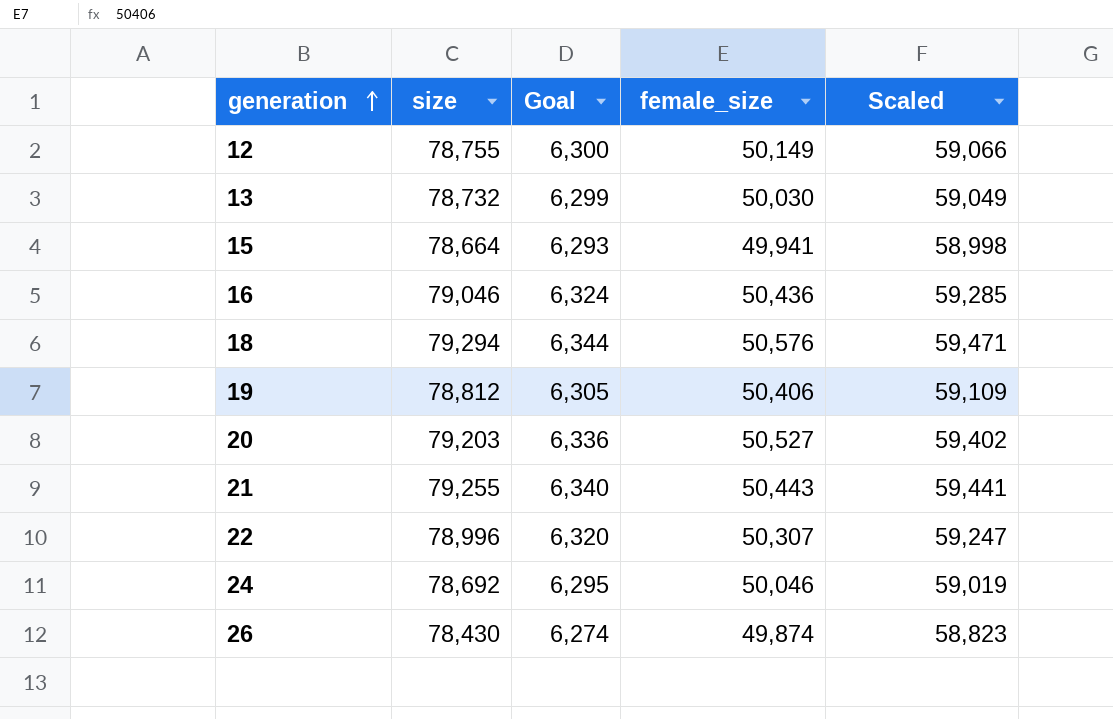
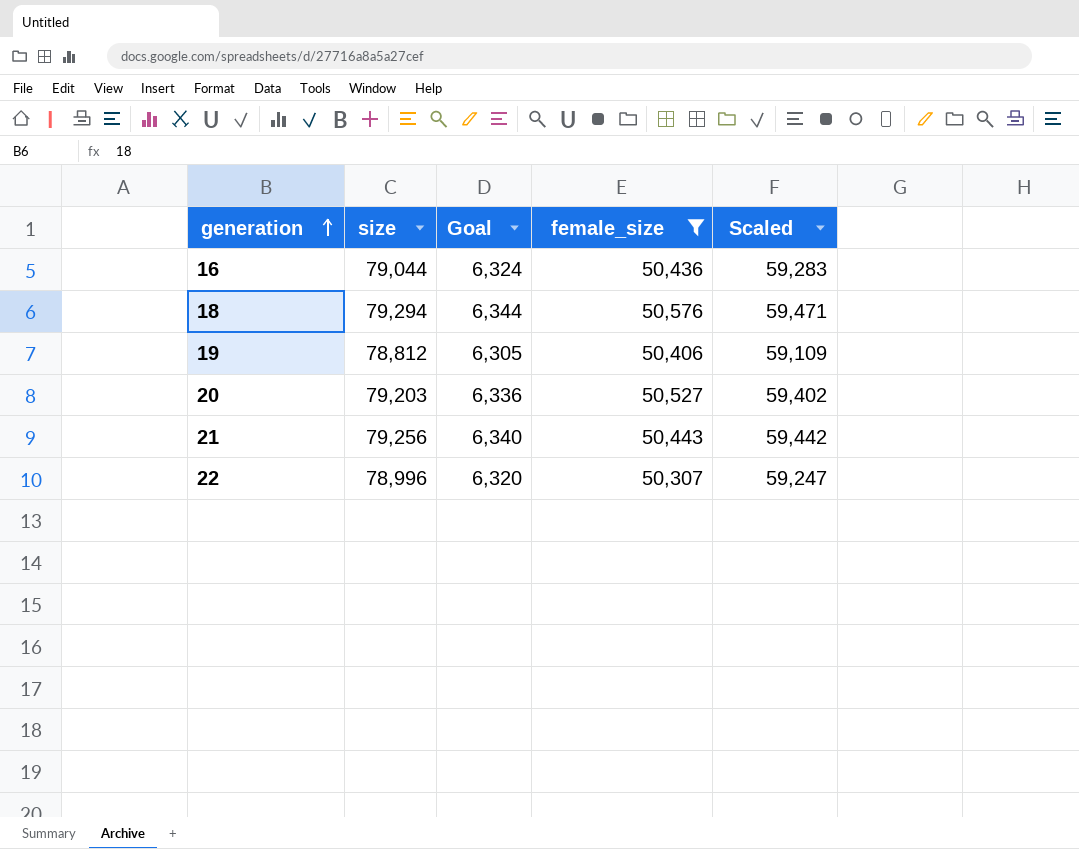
filter: none -> female_size >= 50,307
16 | size: 79,046 -> 79,044
16 | Scaled: 59,285 -> 59,283
21 | size: 79,255 -> 79,256
21 | Scaled: 59,441 -> 59,442

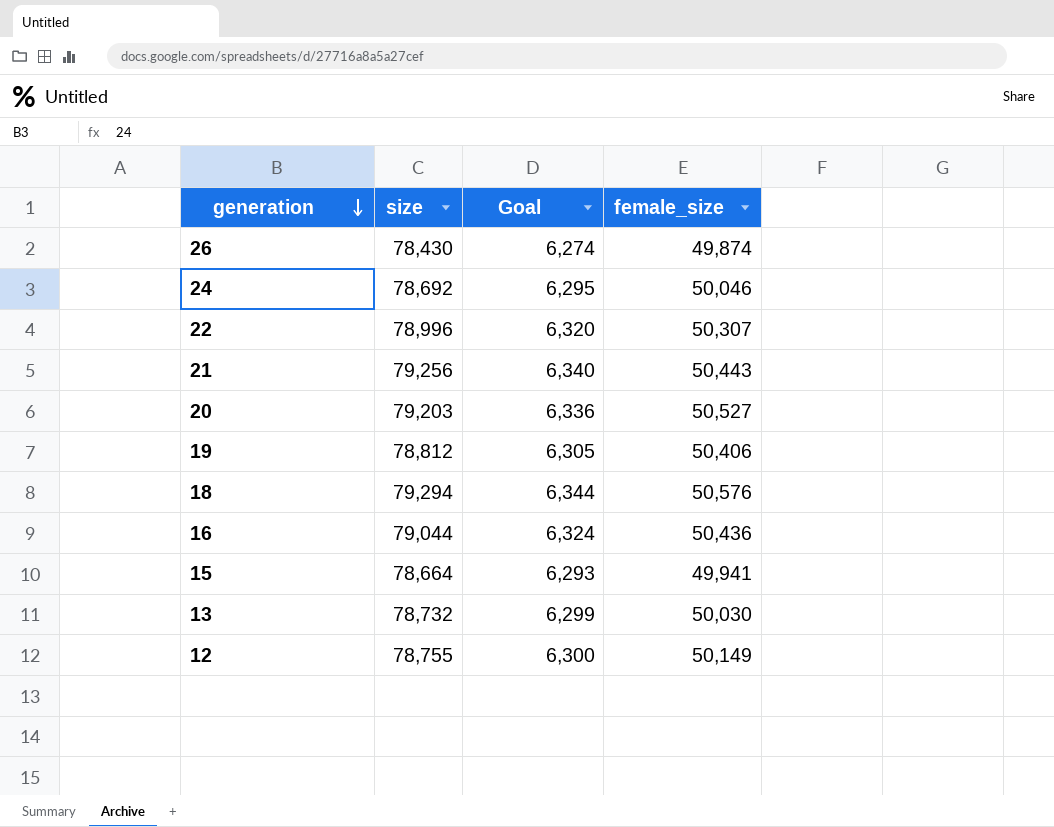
filter: female_size >= 50,307 -> none
row order: generation ascending -> generation descending
column Scaled | formula: [size] * 0.75 -> none

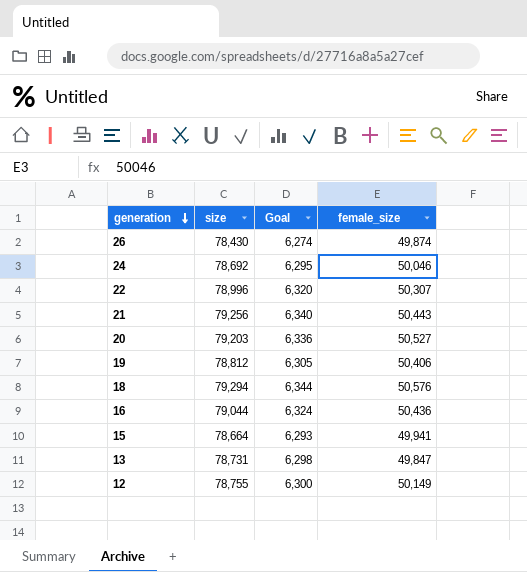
13 | size: 78,732 -> 78,731
13 | Goal: 6,299 -> 6,298
13 | female_size: 50,030 -> 49,847

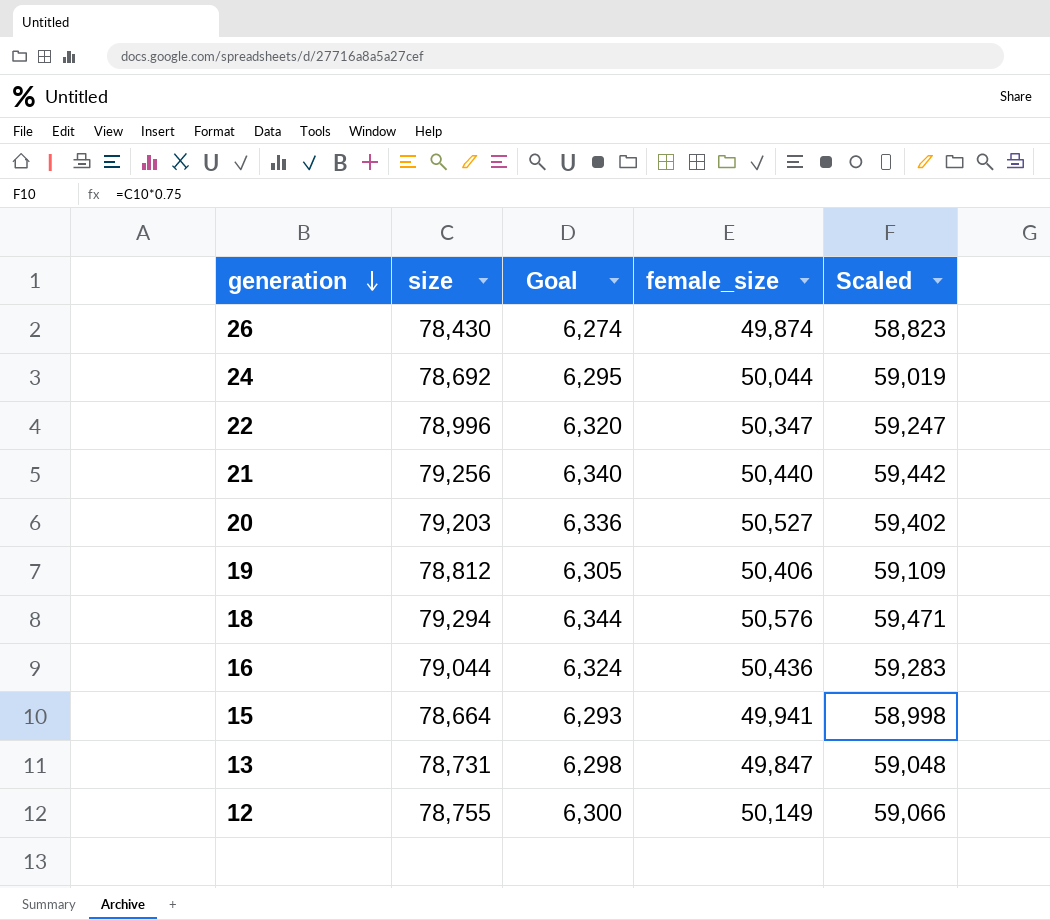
column Scaled | formula: none -> [size] * 0.75
24 | female_size: 50,046 -> 50,044
22 | female_size: 50,307 -> 50,347
21 | female_size: 50,443 -> 50,440

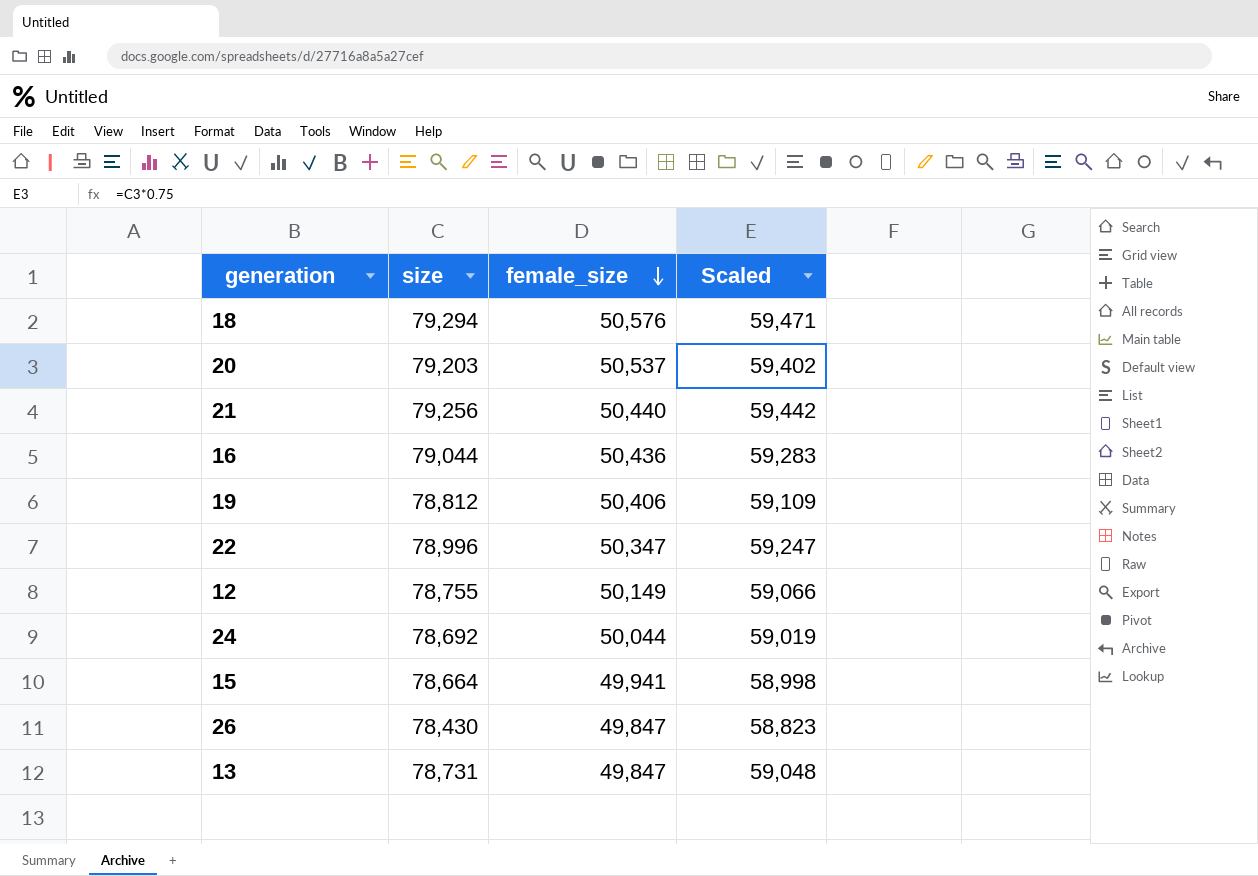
row order: generation descending -> female_size descending
column Goal | formula: [size] * 0.08 -> none
20 | female_size: 50,527 -> 50,537
26 | female_size: 49,874 -> 49,847

